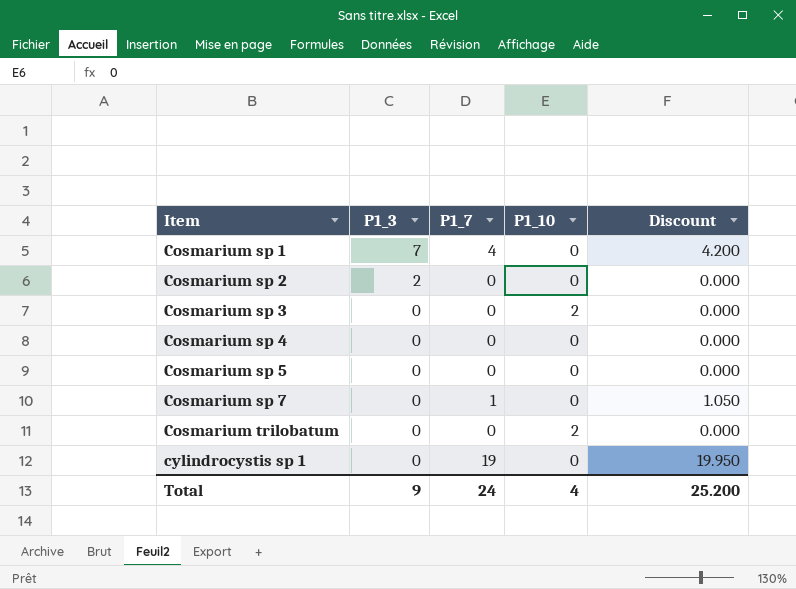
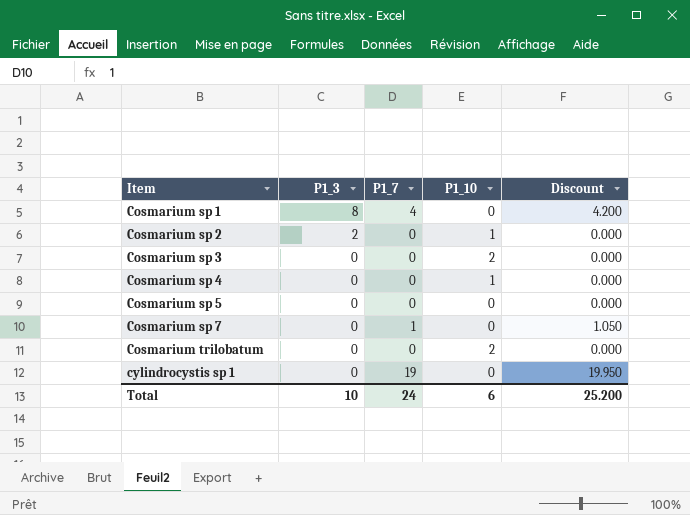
Cosmarium sp 1 | P1_3: 7 -> 8
Cosmarium sp 2 | P1_10: 0 -> 1
Cosmarium sp 4 | P1_10: 0 -> 1
Total | P1_3: 9 -> 10
Total | P1_10: 4 -> 6

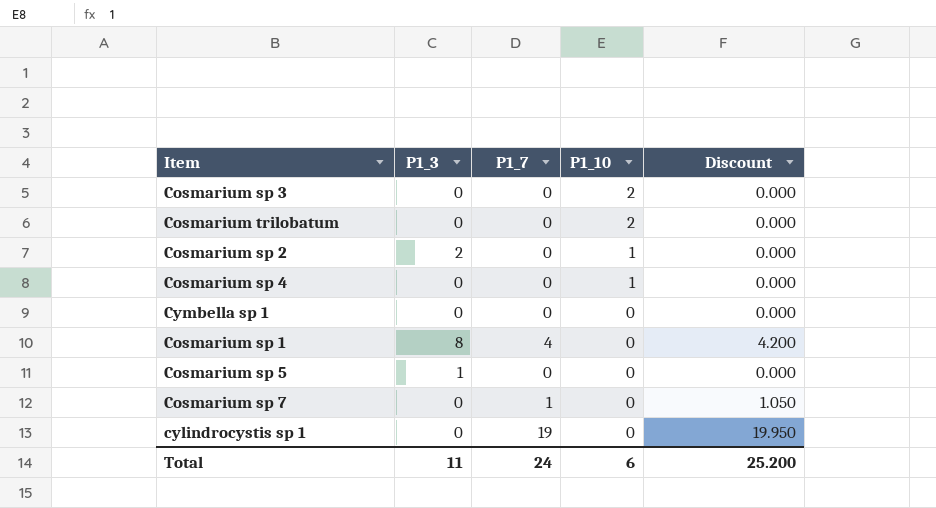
row order: Item ascending -> P1_10 descending
row Cymbella sp 1: none -> 0 | 0 | 0 | 0.000
Cosmarium sp 5 | P1_3: 0 -> 1
Total | P1_3: 10 -> 11

